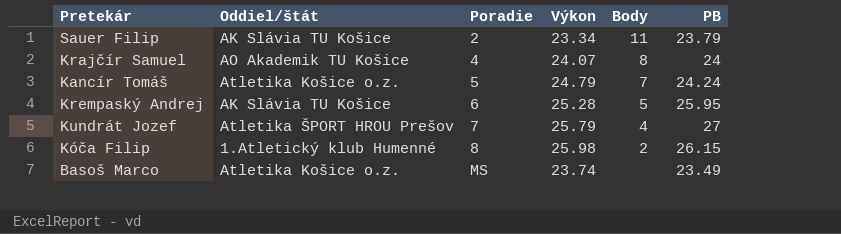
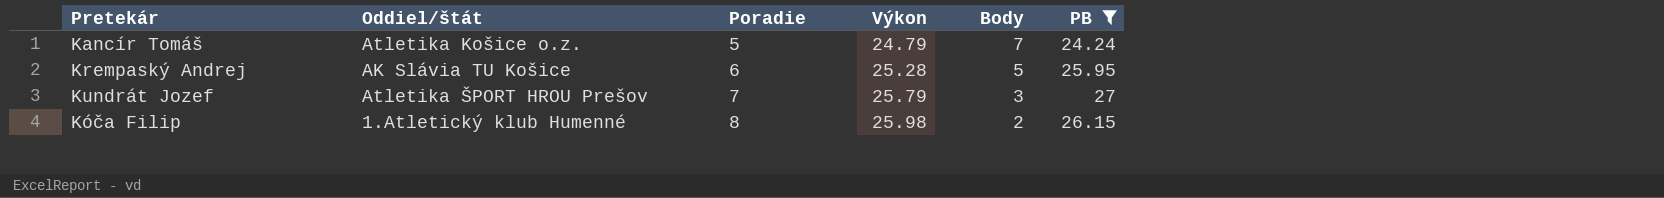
filter: none -> PB >= 24.24
Kundrát Jozef | Body: 4 -> 3

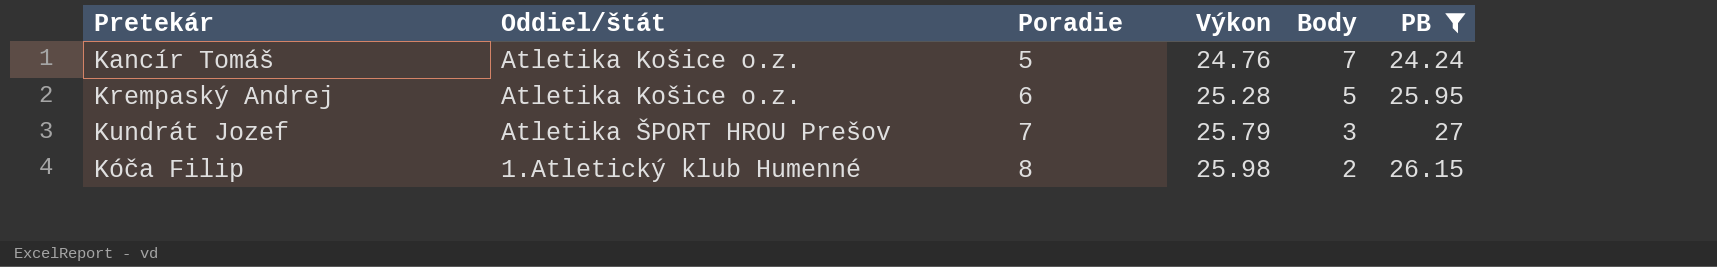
Kancír Tomáš | Výkon: 24.79 -> 24.76
Krempaský Andrej | Oddiel/štát: AK Slávia TU Košice -> Atletika Košice o.z.

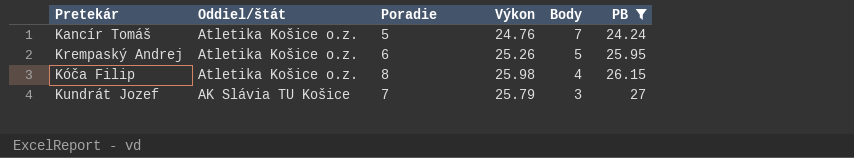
row order: Poradie ascending -> Oddiel/štát descending
Krempaský Andrej | Výkon: 25.28 -> 25.26
Kóča Filip | Oddiel/štát: 1.Atletický klub Humenné -> Atletika Košice o.z.
Kóča Filip | Body: 2 -> 4
Kundrát Jozef | Oddiel/štát: Atletika ŠPORT HROU Prešov -> AK Slávia TU Košice

